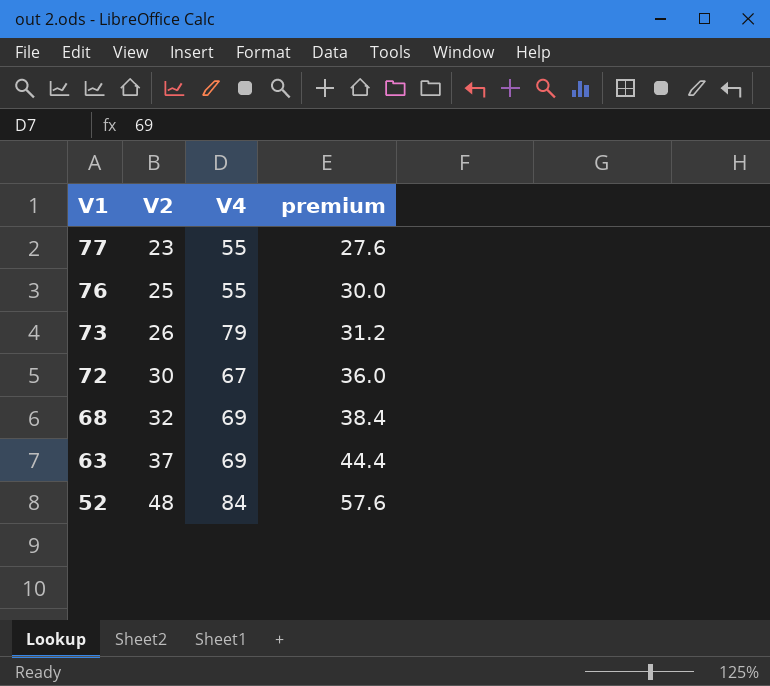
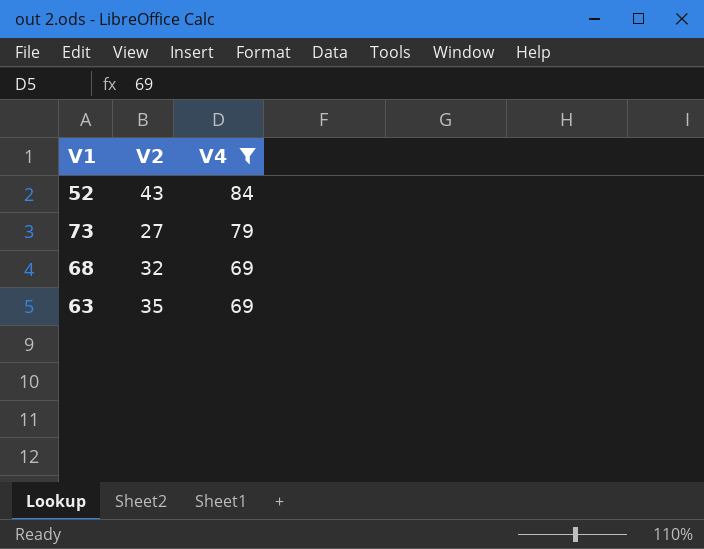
filter: none -> V4 >= 69
row order: V1 descending -> V4 descending
column premium | formula: [V2] * 1.2 -> none
52 | V2: 48 -> 43
73 | V2: 26 -> 27
63 | V2: 37 -> 35

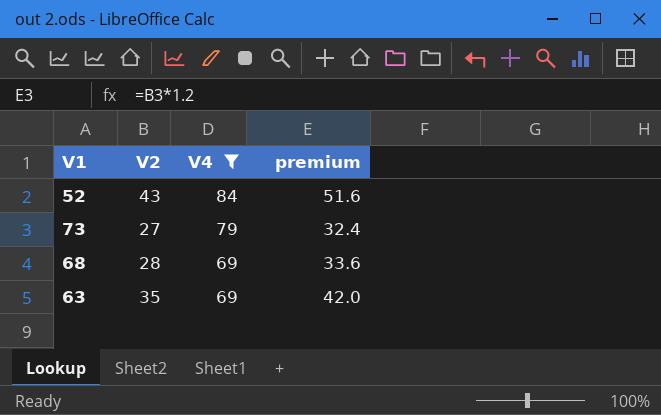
column premium | formula: none -> [V2] * 1.2
68 | V2: 32 -> 28

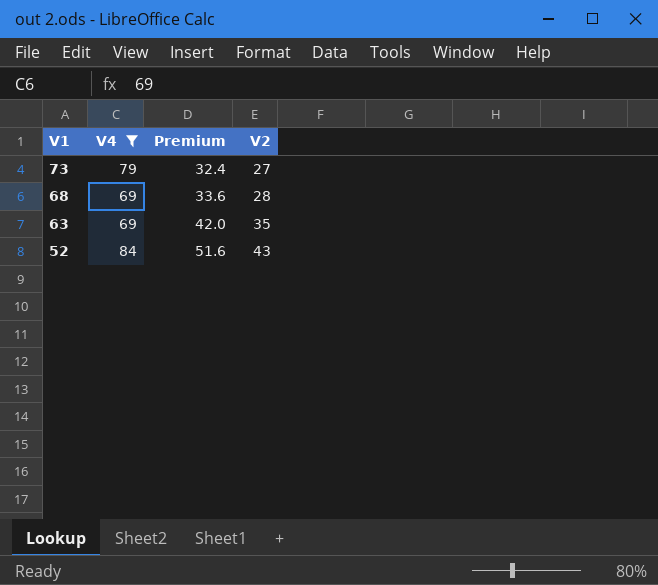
row order: V4 descending -> V1 descending
column name: premium -> Premium
column V2 | position: 2 -> 4

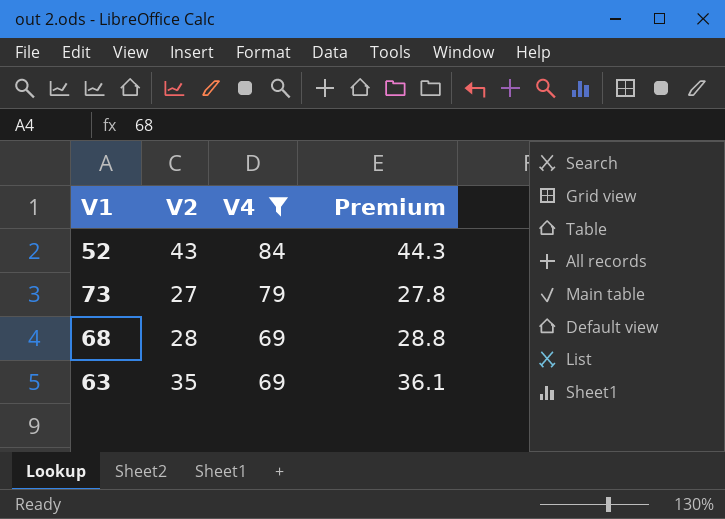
row order: V1 descending -> V4 descending
column V2 | position: 4 -> 2
column Premium | formula: [V2] * 1.2 -> [V2] * 1.03

